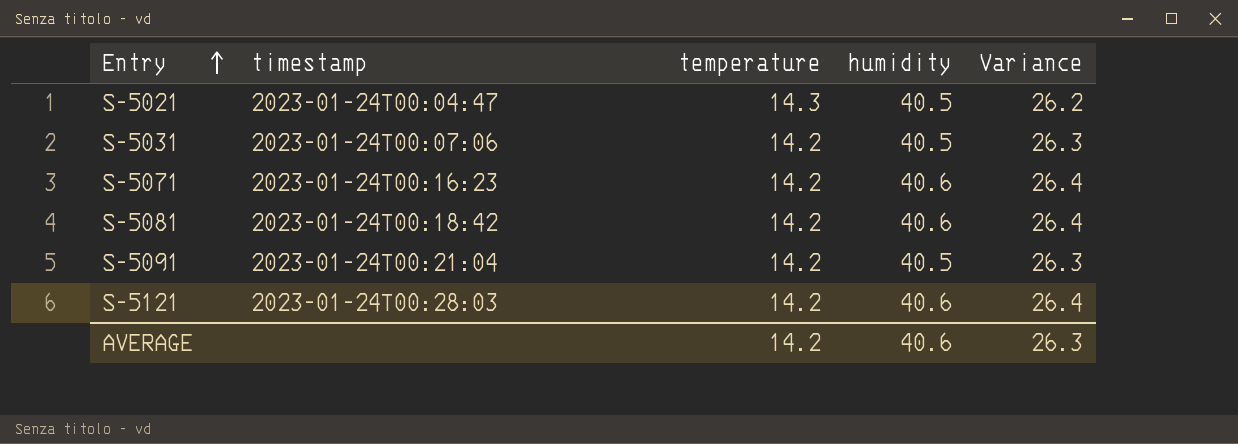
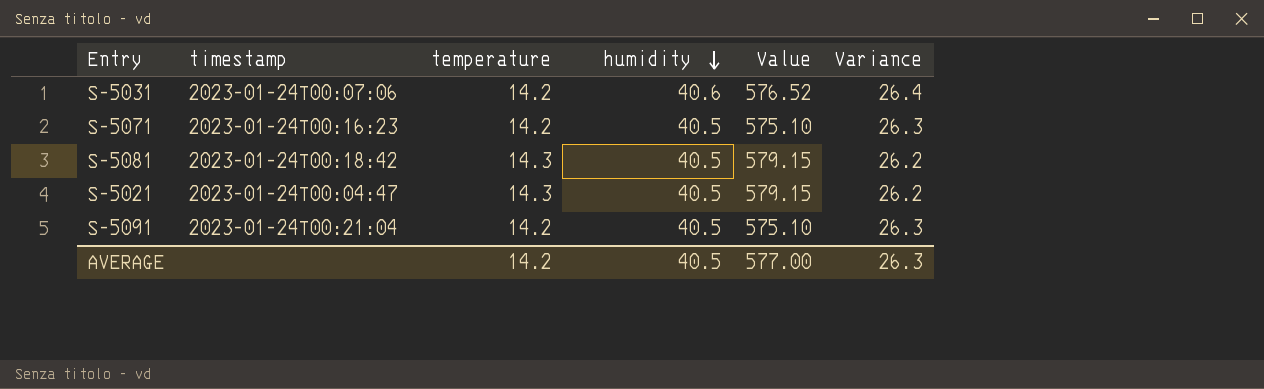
row order: Entry ascending -> humidity descending
column Value | formula: none -> [temperature] * [humidity]
row S-5121: 2023-01-24T00:28:03 | 14.2 | 40.6 | 26.4 -> none
S-5031 | humidity: 40.5 -> 40.6
S-5031 | Variance: 26.3 -> 26.4
S-5071 | humidity: 40.6 -> 40.5
S-5071 | Variance: 26.4 -> 26.3
S-5081 | temperature: 14.2 -> 14.3
S-5081 | humidity: 40.6 -> 40.5
S-5081 | Variance: 26.4 -> 26.2
AVERAGE | humidity: 40.6 -> 40.5

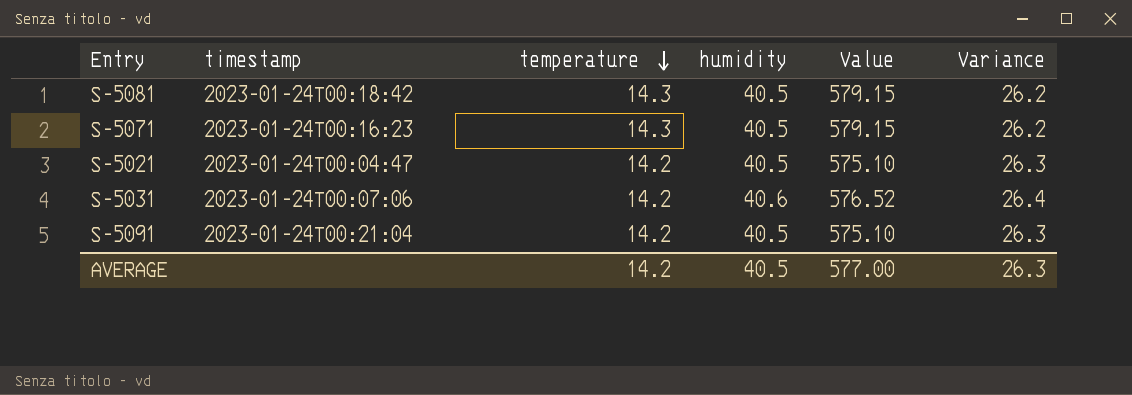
row order: humidity descending -> temperature descending
S-5071 | temperature: 14.2 -> 14.3
S-5071 | Value: 575.10 -> 579.15
S-5071 | Variance: 26.3 -> 26.2
S-5021 | temperature: 14.3 -> 14.2
S-5021 | Value: 579.15 -> 575.10
S-5021 | Variance: 26.2 -> 26.3

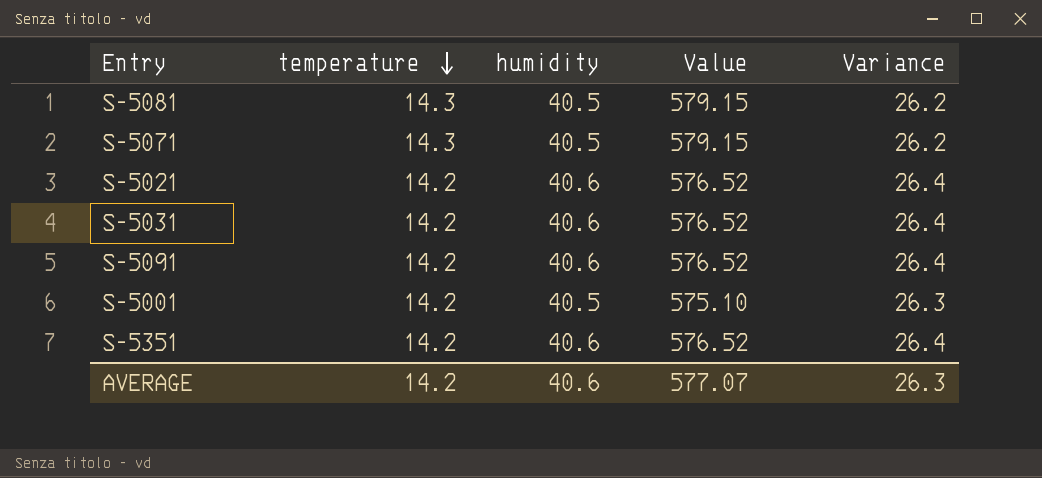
column timestamp | position: 2 -> none
S-5021 | humidity: 40.5 -> 40.6
S-5021 | Value: 575.10 -> 576.52
S-5021 | Variance: 26.3 -> 26.4
S-5091 | humidity: 40.5 -> 40.6
S-5091 | Value: 575.10 -> 576.52
S-5091 | Variance: 26.3 -> 26.4
row S-5001: none -> 14.2 | 40.5 | 575.10 | 26.3
row S-5351: none -> 14.2 | 40.6 | 576.52 | 26.4
AVERAGE | humidity: 40.5 -> 40.6
AVERAGE | Value: 577.00 -> 577.07

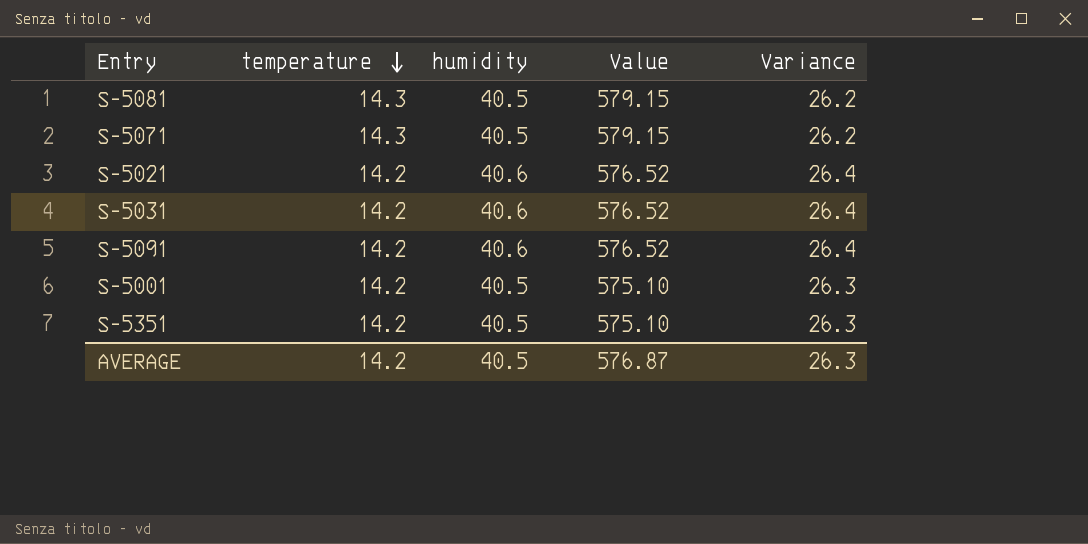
S-5351 | humidity: 40.6 -> 40.5
S-5351 | Value: 576.52 -> 575.10
S-5351 | Variance: 26.4 -> 26.3
AVERAGE | humidity: 40.6 -> 40.5
AVERAGE | Value: 577.07 -> 576.87

